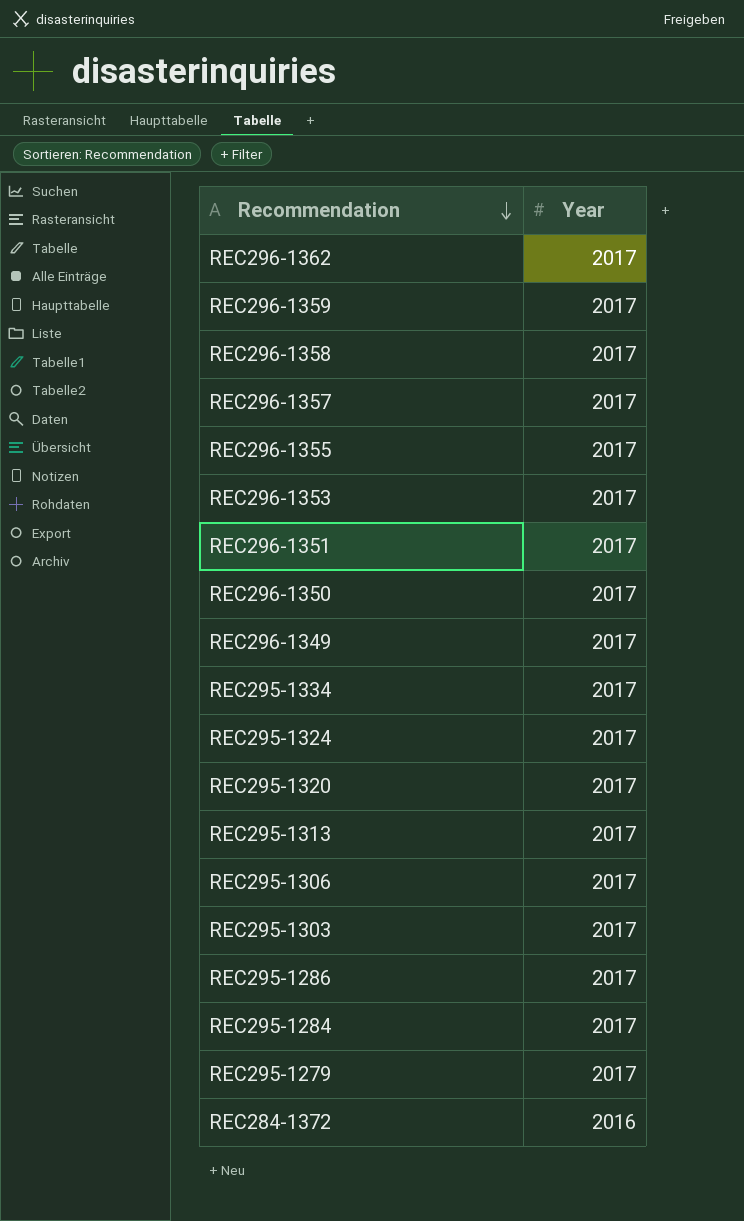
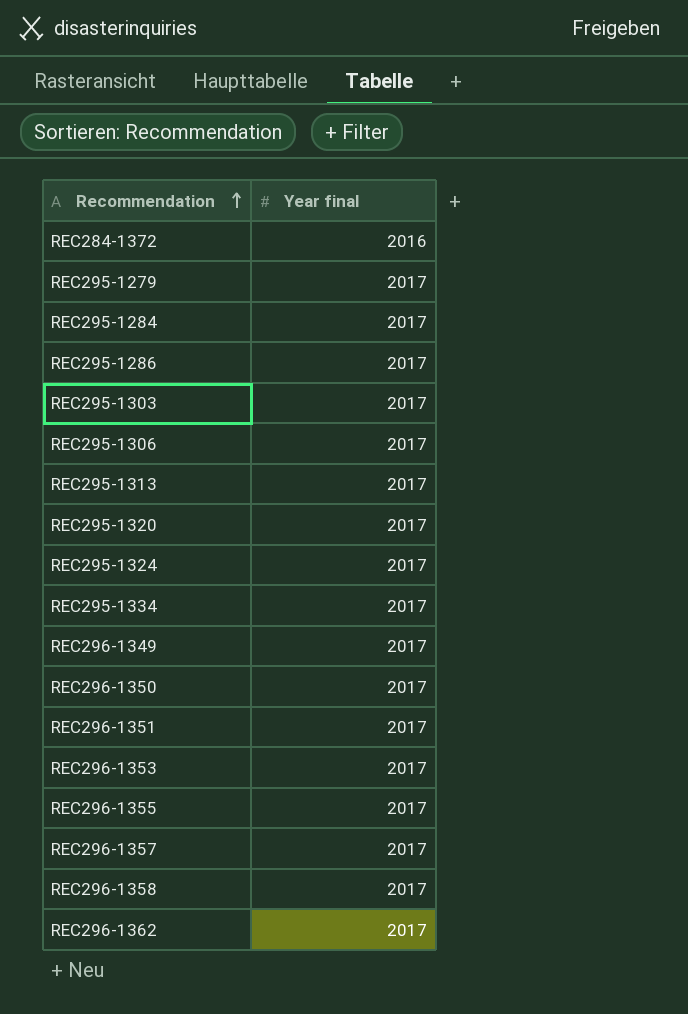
row order: Recommendation descending -> Recommendation ascending
column name: Year -> Year final
row REC296-1359: 2017 -> none

